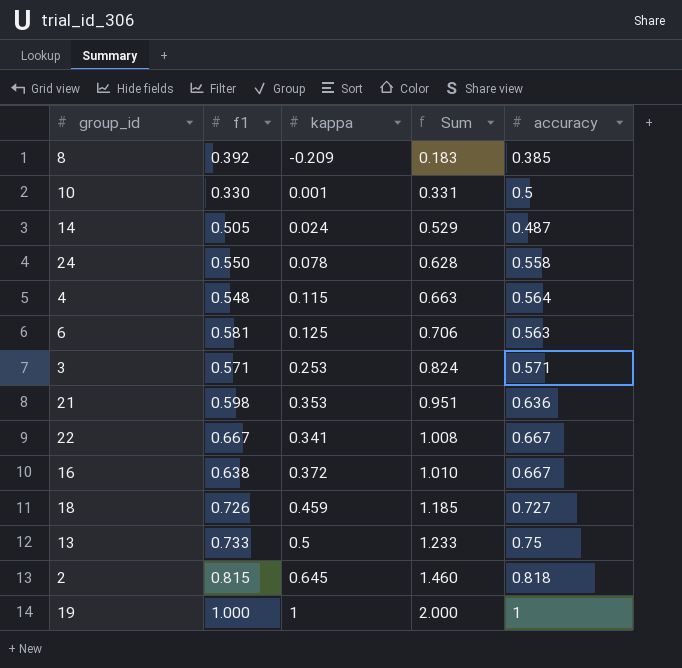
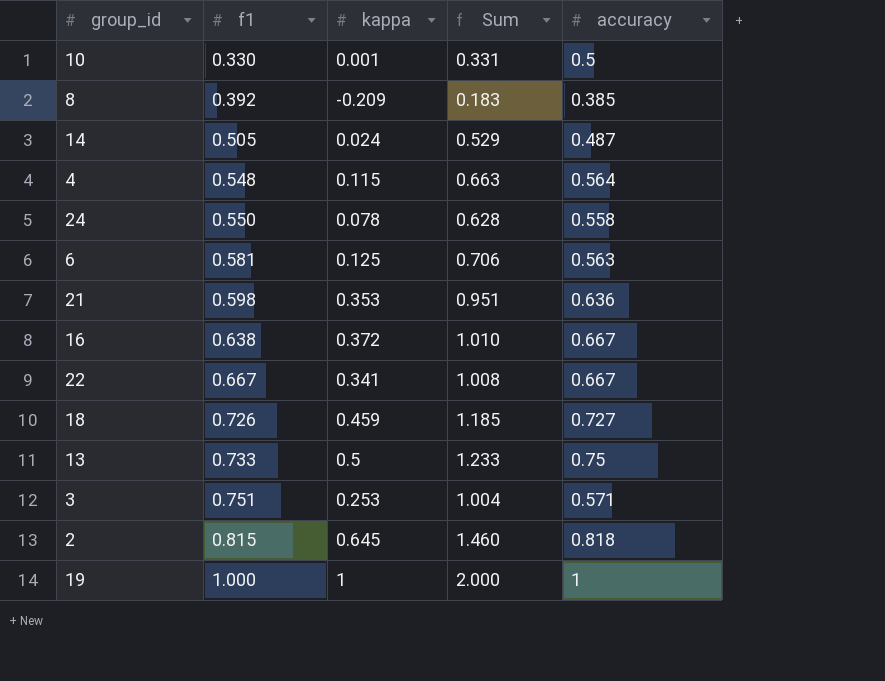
row order: Sum ascending -> f1 ascending
3 | f1: 0.571 -> 0.751
3 | Sum: 0.824 -> 1.004

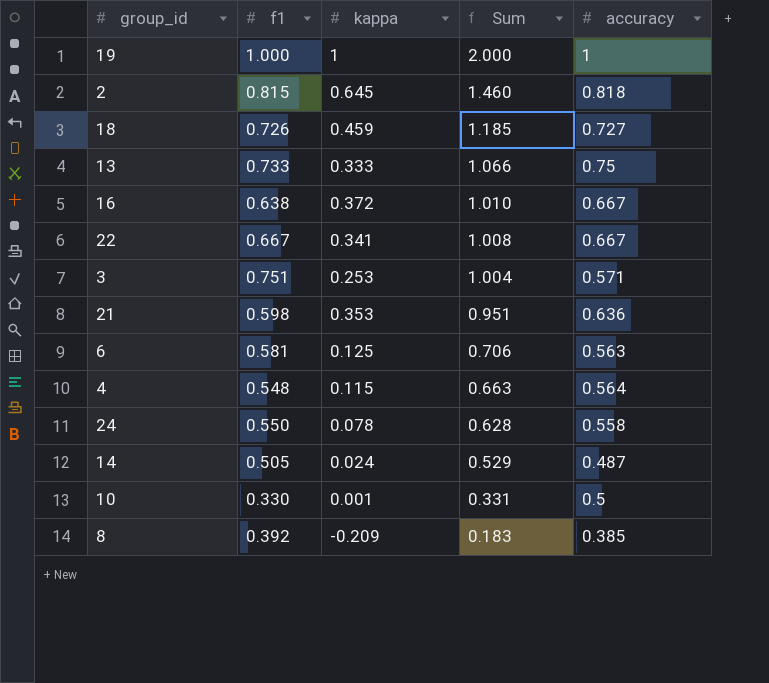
row order: f1 ascending -> Sum descending
13 | kappa: 0.5 -> 0.333
13 | Sum: 1.233 -> 1.066

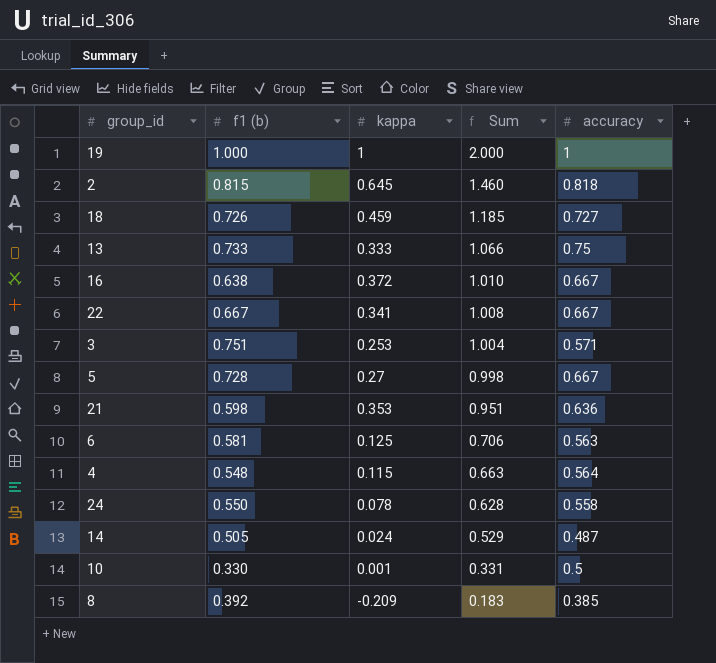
column name: f1 -> f1 (b)
row 5: none -> 0.728 | 0.27 | 0.998 | 0.667

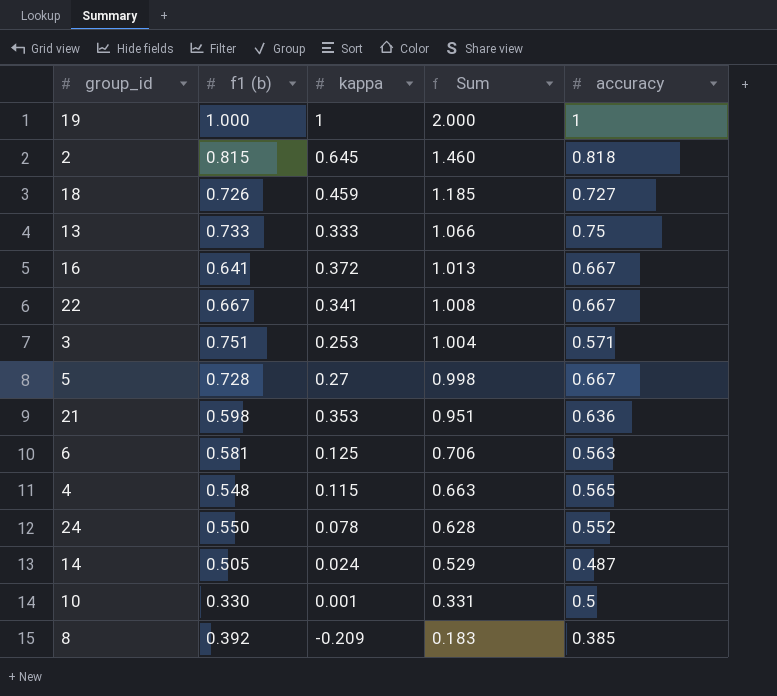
16 | f1 (b): 0.638 -> 0.641
16 | Sum: 1.010 -> 1.013
4 | accuracy: 0.564 -> 0.565
24 | accuracy: 0.558 -> 0.552

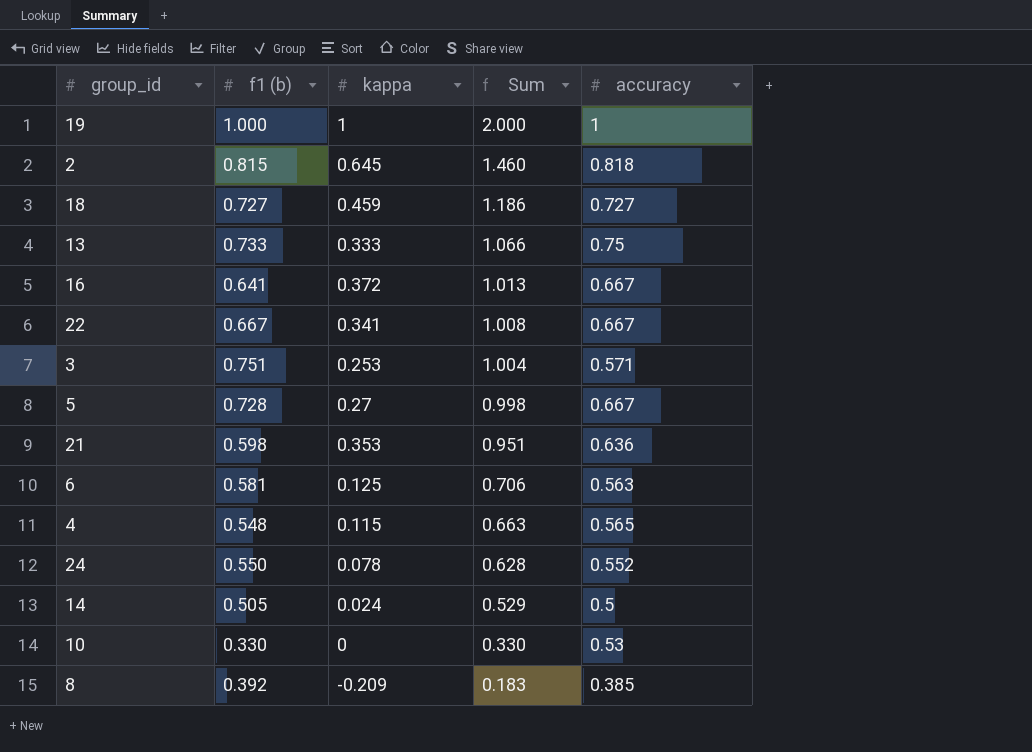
18 | f1 (b): 0.726 -> 0.727
18 | Sum: 1.185 -> 1.186
14 | accuracy: 0.487 -> 0.5
10 | kappa: 0.001 -> 0
10 | Sum: 0.331 -> 0.330
10 | accuracy: 0.5 -> 0.53

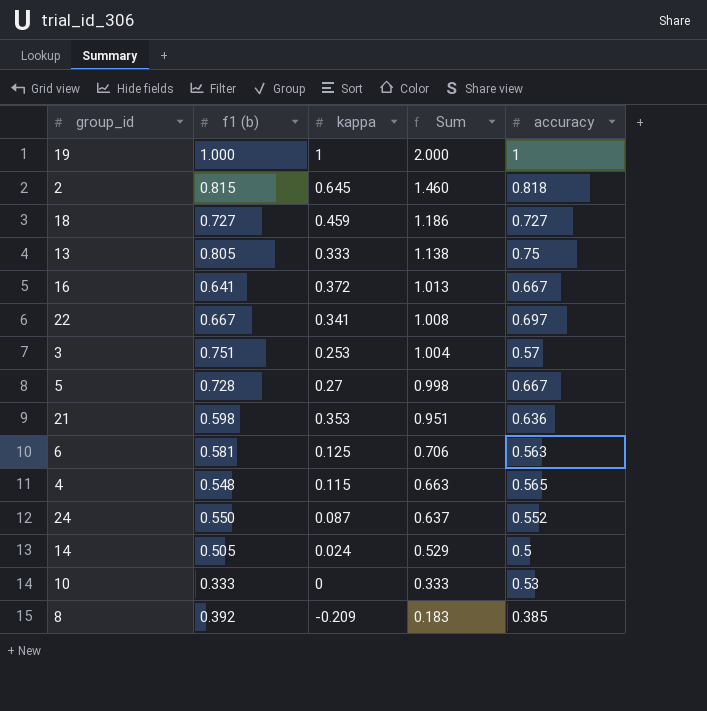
13 | f1 (b): 0.733 -> 0.805
13 | Sum: 1.066 -> 1.138
22 | accuracy: 0.667 -> 0.697
3 | accuracy: 0.571 -> 0.57
24 | kappa: 0.078 -> 0.087
24 | Sum: 0.628 -> 0.637
10 | f1 (b): 0.330 -> 0.333
10 | Sum: 0.330 -> 0.333

